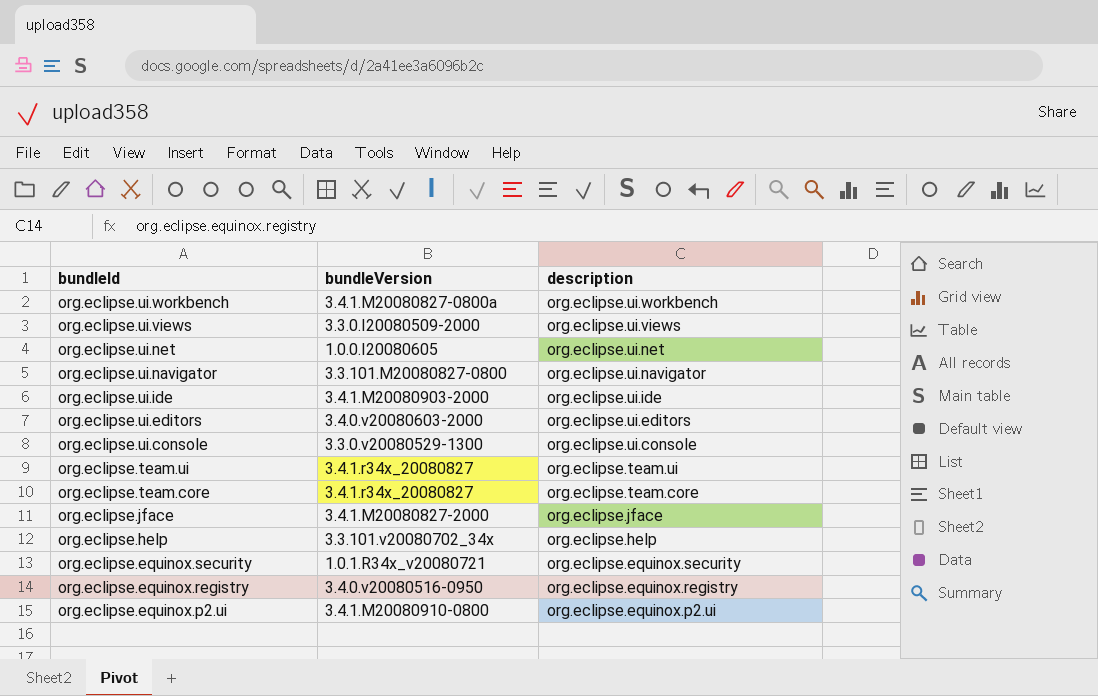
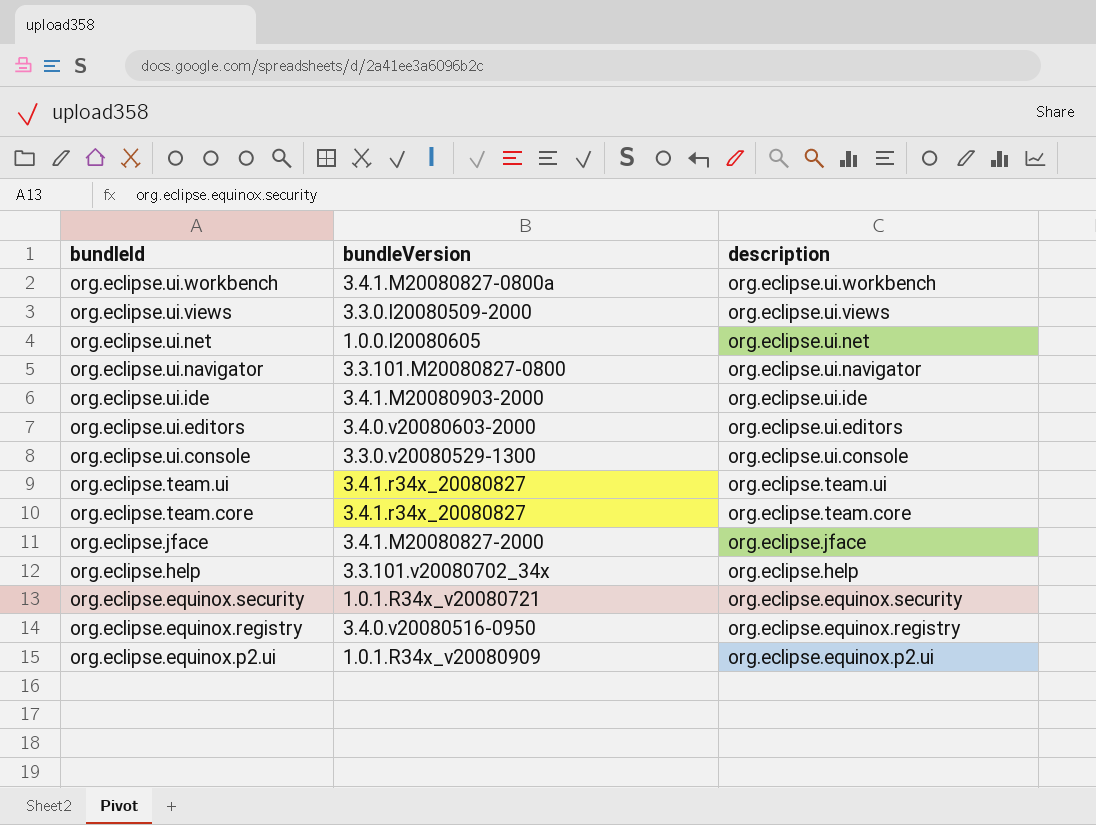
org.eclipse.equinox.p2.ui | bundleVersion: 3.4.1.M20080910-0800 -> 1.0.1.R34x_v20080909

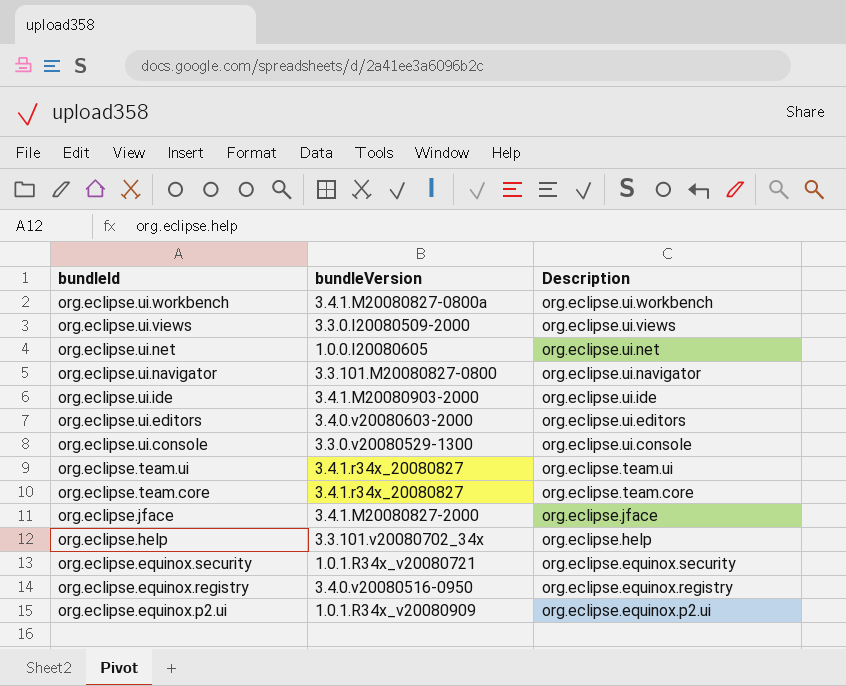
column name: description -> Description

